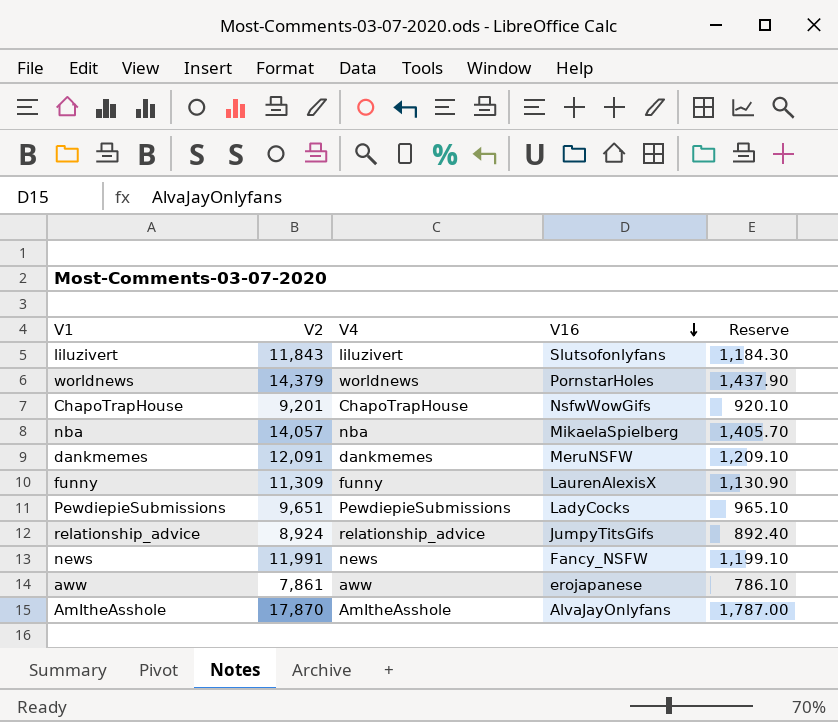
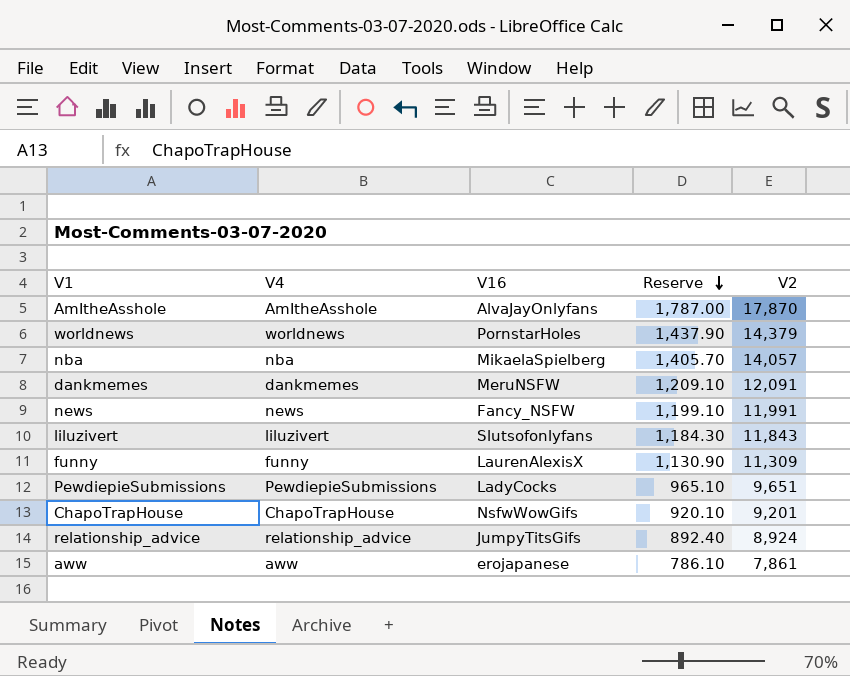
row order: V16 descending -> Reserve descending
column V2 | position: 2 -> 5

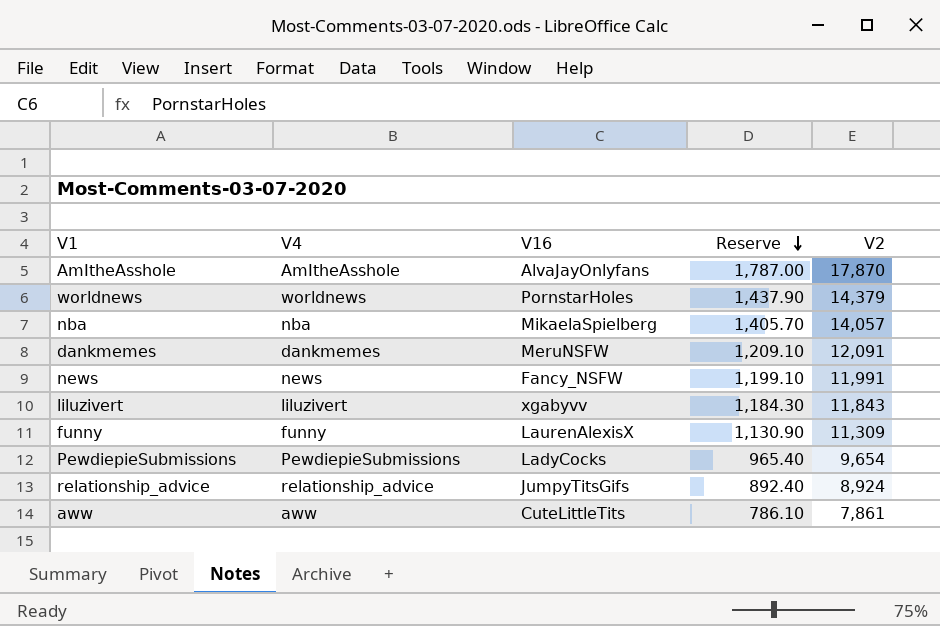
row ChapoTrapHouse: ChapoTrapHouse | NsfwWowGifs | 920.10 | 9,201 -> none
liluzivert | V16: Slutsofonlyfans -> xgabyvv
PewdiepieSubmissions | Reserve: 965.10 -> 965.40
PewdiepieSubmissions | V2: 9,651 -> 9,654
aww | V16: erojapanese -> CuteLittleTits

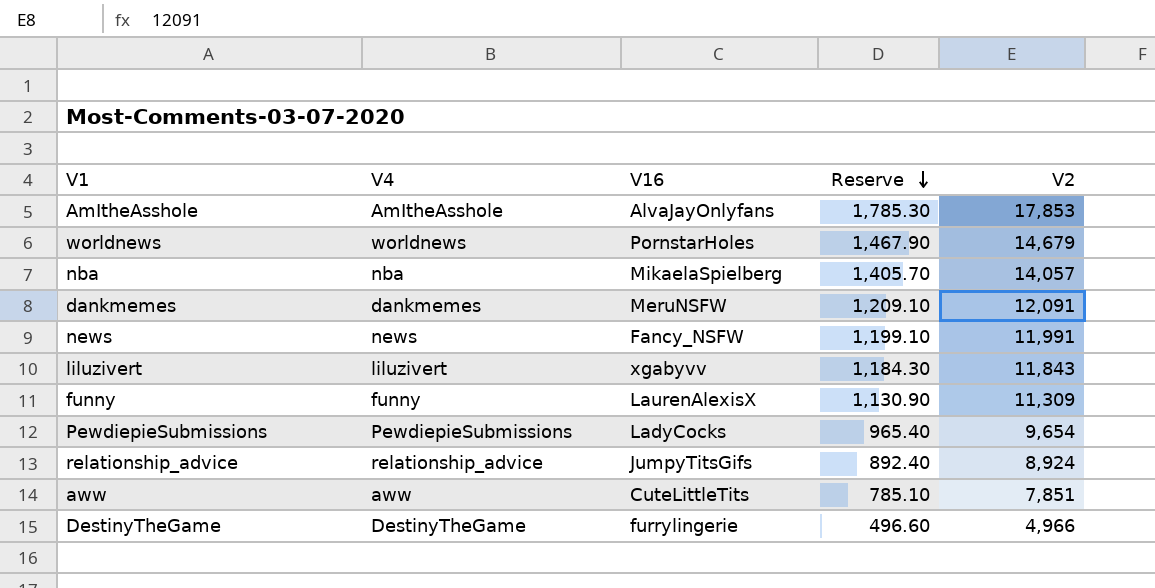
AmItheAsshole | Reserve: 1,787.00 -> 1,785.30
AmItheAsshole | V2: 17,870 -> 17,853
worldnews | Reserve: 1,437.90 -> 1,467.90
worldnews | V2: 14,379 -> 14,679
aww | Reserve: 786.10 -> 785.10
aww | V2: 7,861 -> 7,851
row DestinyTheGame: none -> DestinyTheGame | furrylingerie | 496.60 | 4,966

